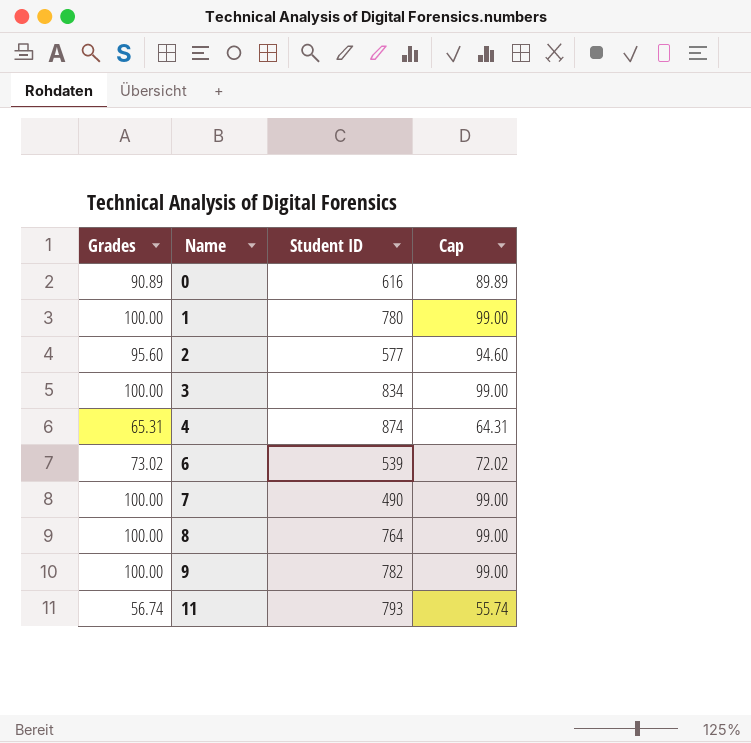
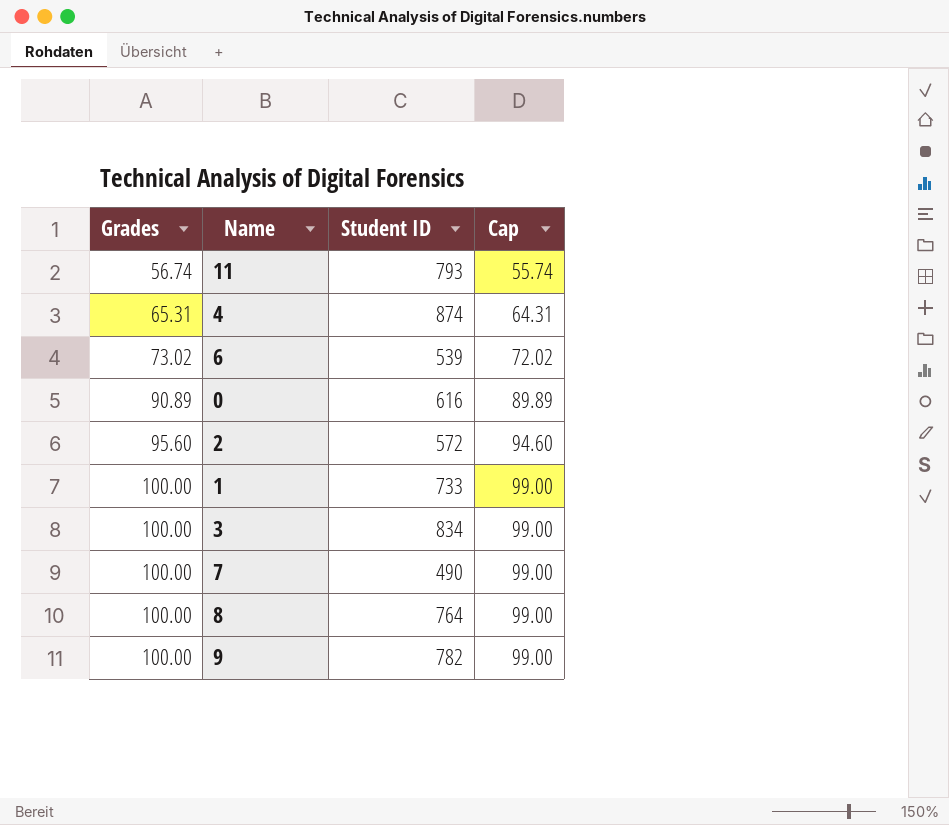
row order: Name ascending -> Grades ascending
2 | Student ID: 577 -> 572
1 | Student ID: 780 -> 733

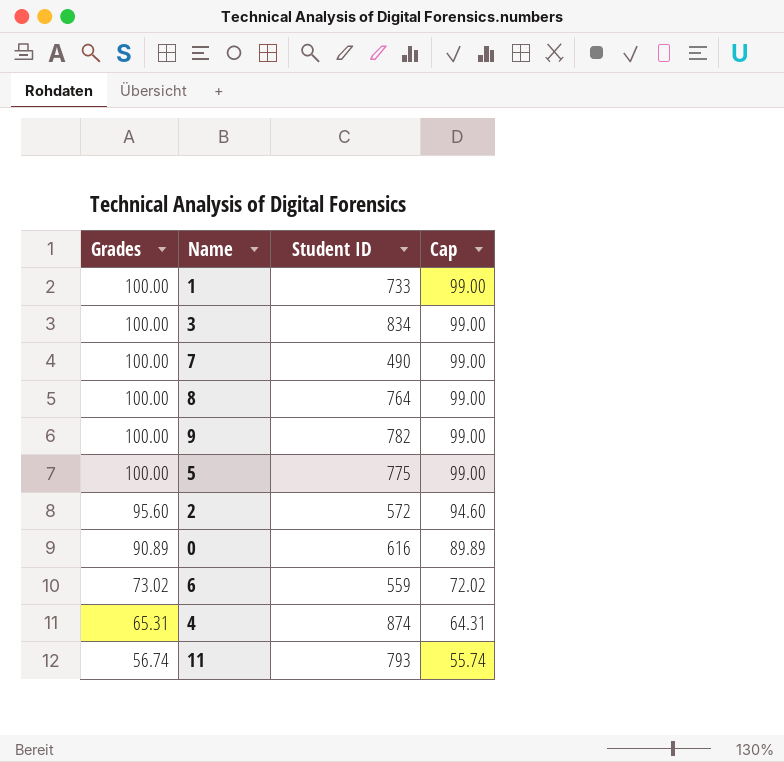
row order: Grades ascending -> Grades descending
row 5: none -> 100.00 | 775 | 99.00
6 | Student ID: 539 -> 559

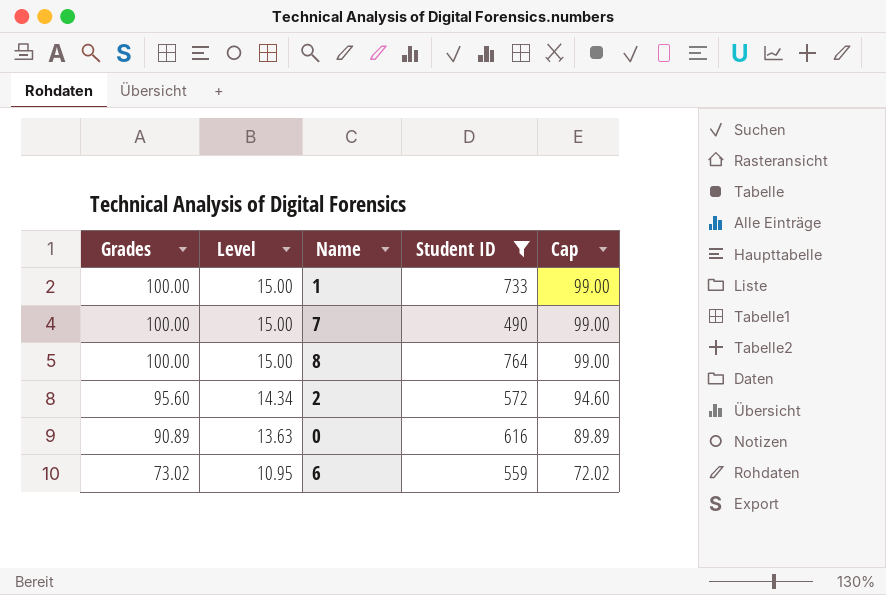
filter: none -> Student ID <= 764
column Level | formula: none -> [Grades] * 0.15

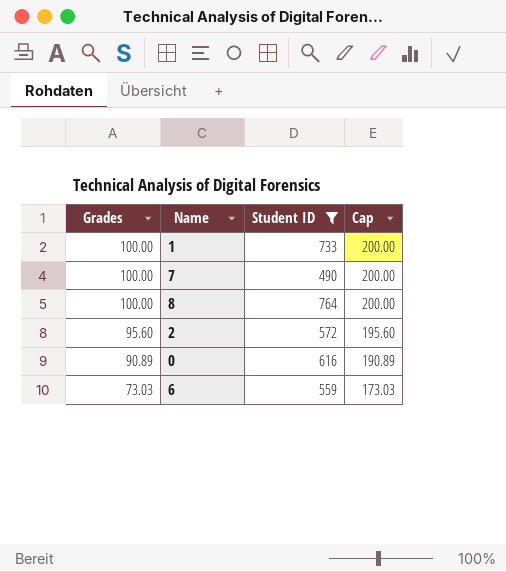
column Level | formula: [Grades] * 0.15 -> none
column Cap | formula: [Grades] - 1 -> [Grades] + 100
6 | Grades: 73.02 -> 73.03

